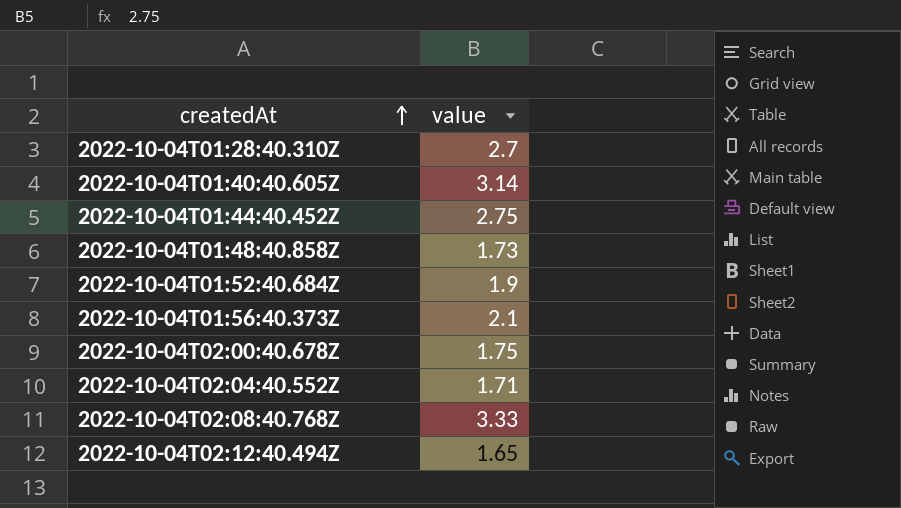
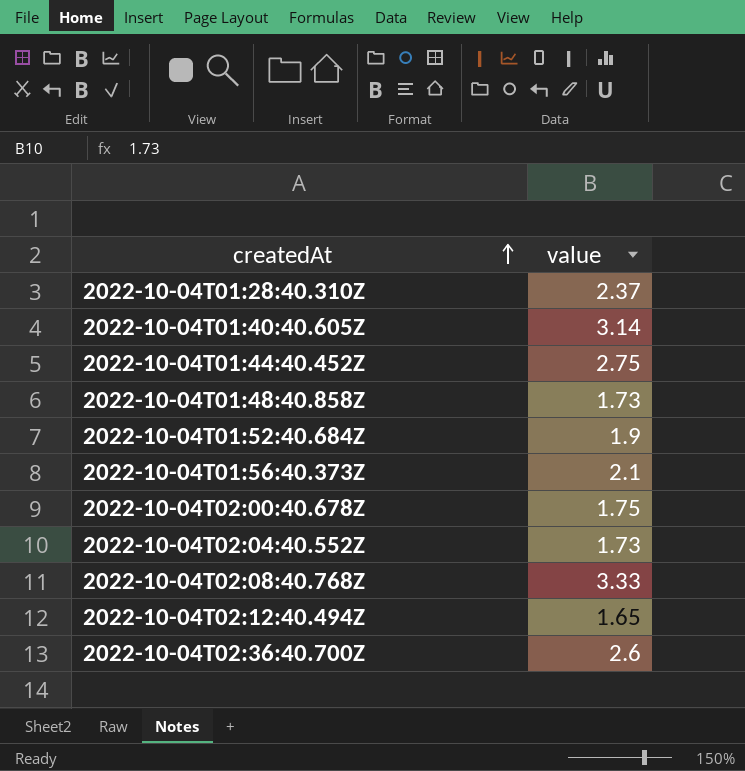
2022-10-04T01:28:40.310Z | value: 2.7 -> 2.37
2022-10-04T02:04:40.552Z | value: 1.71 -> 1.73
row 2022-10-04T02:36:40.700Z: none -> 2.6

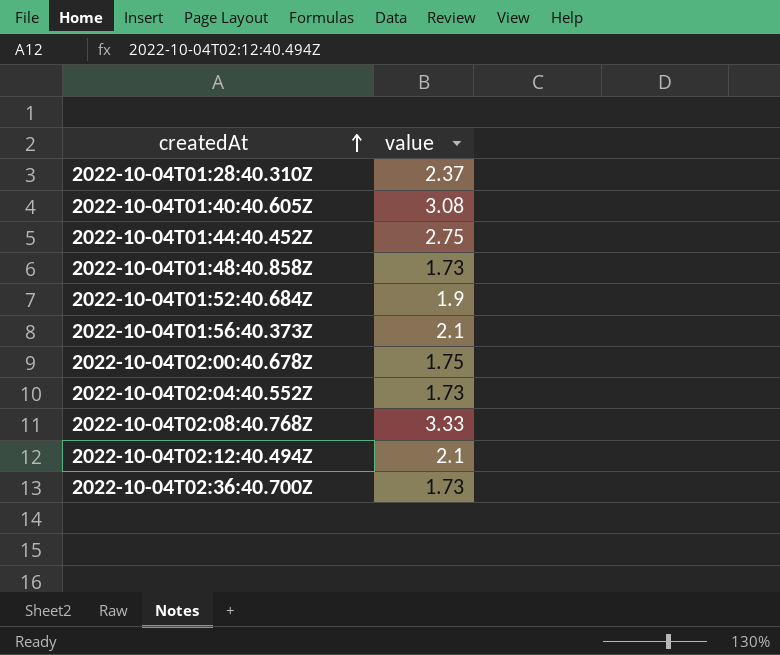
2022-10-04T01:40:40.605Z | value: 3.14 -> 3.08
2022-10-04T02:12:40.494Z | value: 1.65 -> 2.1
2022-10-04T02:36:40.700Z | value: 2.6 -> 1.73

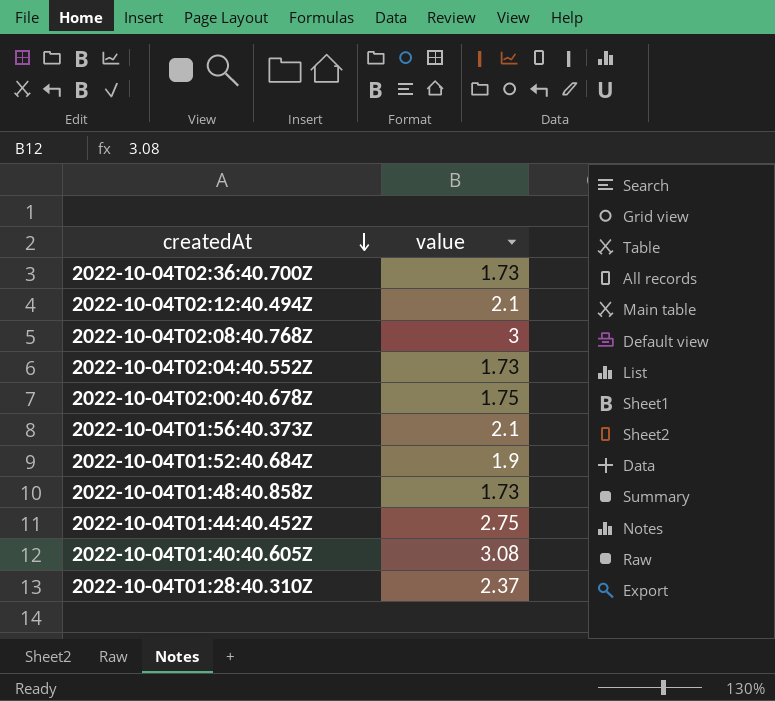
row order: createdAt ascending -> createdAt descending
2022-10-04T02:08:40.768Z | value: 3.33 -> 3

